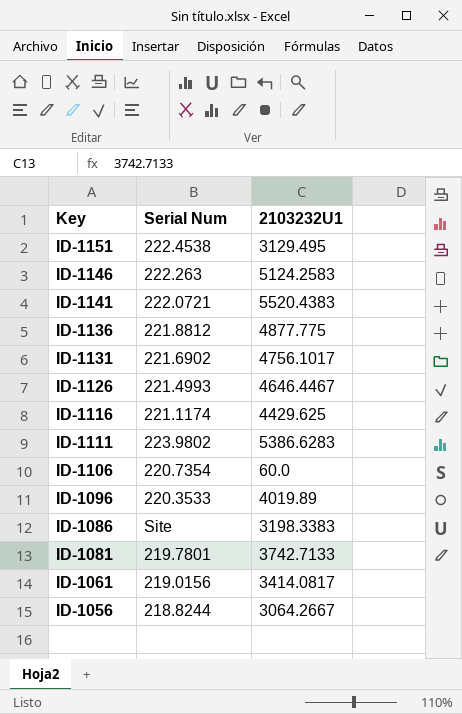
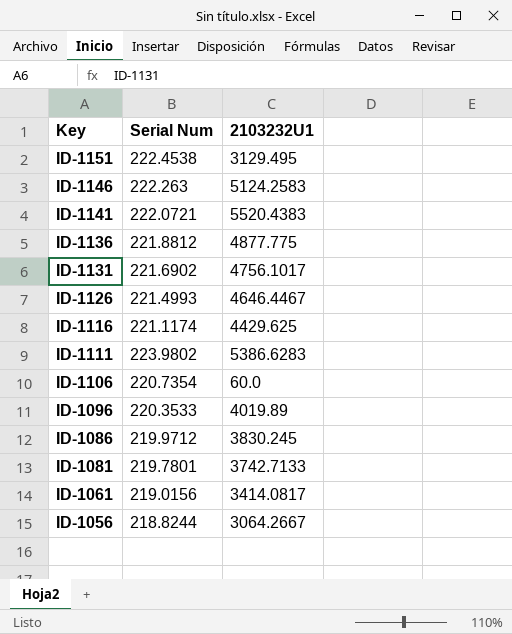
ID-1086 | Serial Num: Site -> 219.9712
ID-1086 | 2103232U1: 3198.3383 -> 3830.245

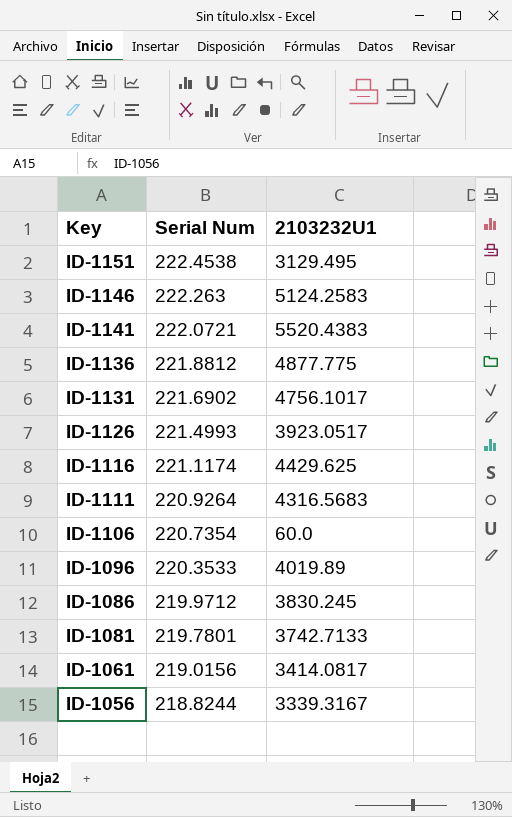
ID-1126 | 2103232U1: 4646.4467 -> 3923.0517
ID-1111 | Serial Num: 223.9802 -> 220.9264
ID-1111 | 2103232U1: 5386.6283 -> 4316.5683
ID-1056 | 2103232U1: 3064.2667 -> 3339.3167

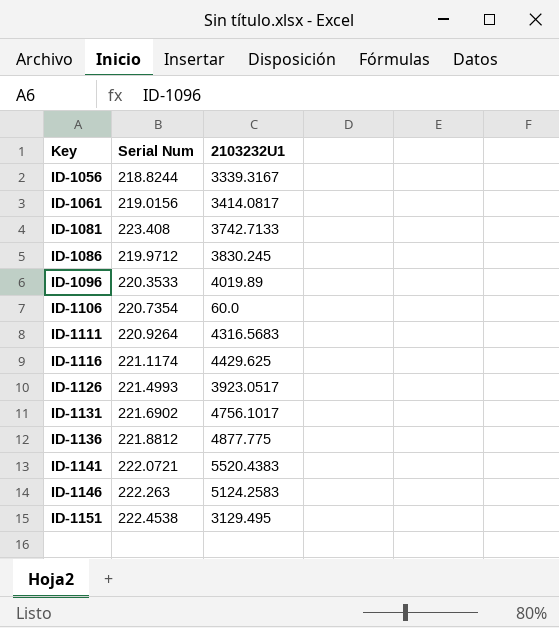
row order: Key descending -> Key ascending
ID-1081 | Serial Num: 219.7801 -> 223.408

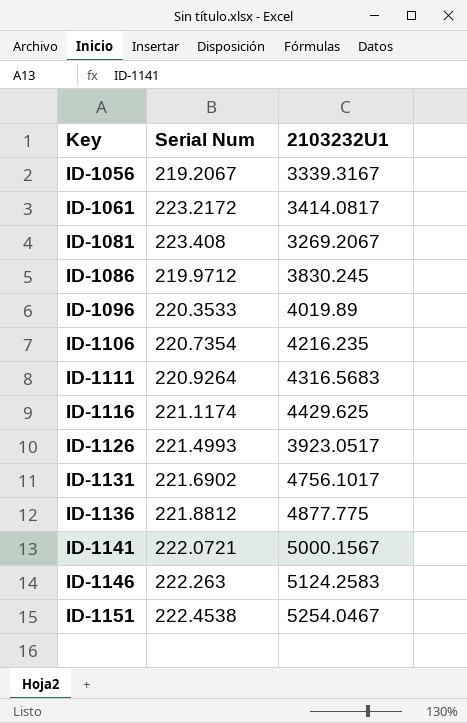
ID-1056 | Serial Num: 218.8244 -> 219.2067
ID-1061 | Serial Num: 219.0156 -> 223.2172
ID-1081 | 2103232U1: 3742.7133 -> 3269.2067
ID-1106 | 2103232U1: 60.0 -> 4216.235
ID-1141 | 2103232U1: 5520.4383 -> 5000.1567
ID-1151 | 2103232U1: 3129.495 -> 5254.0467

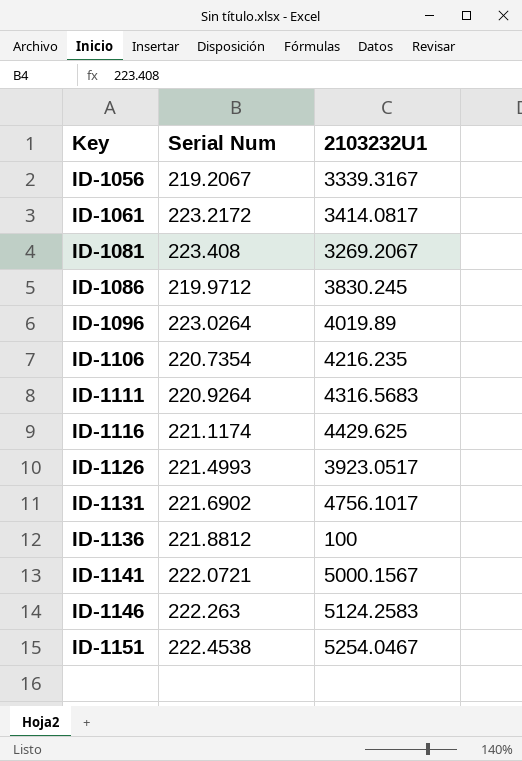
ID-1096 | Serial Num: 220.3533 -> 223.0264
ID-1136 | 2103232U1: 4877.775 -> 100

